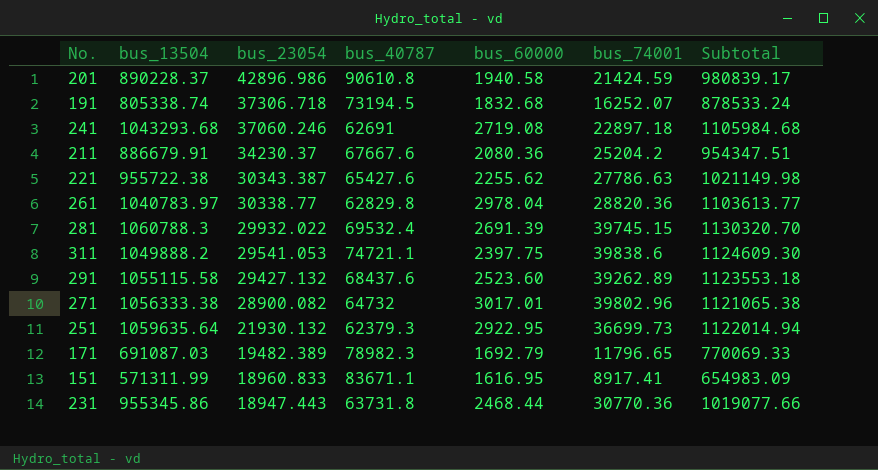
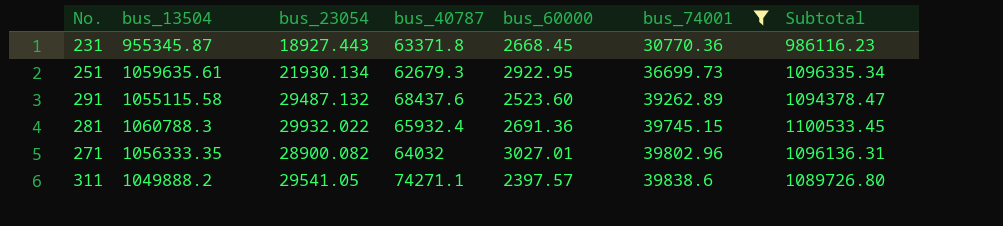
filter: none -> bus_74001 >= 30770.36
row order: bus_23054 descending -> bus_74001 ascending
column Subtotal | formula: [bus_13504] + [bus_40787] -> [bus_13504] + [bus_74001]
231 | bus_13504: 955345.86 -> 955345.87
231 | bus_23054: 18947.443 -> 18927.443
231 | bus_40787: 63731.8 -> 63371.8
231 | bus_60000: 2468.44 -> 2668.45
251 | bus_13504: 1059635.64 -> 1059635.61
251 | bus_23054: 21930.132 -> 21930.134
251 | bus_40787: 62379.3 -> 62679.3
291 | bus_23054: 29427.132 -> 29487.132
281 | bus_40787: 69532.4 -> 65932.4
281 | bus_60000: 2691.39 -> 2691.36
271 | bus_13504: 1056333.38 -> 1056333.35
271 | bus_40787: 64732 -> 64032
271 | bus_60000: 3017.01 -> 3027.01
311 | bus_23054: 29541.053 -> 29541.05
311 | bus_40787: 74721.1 -> 74271.1
311 | bus_60000: 2397.75 -> 2397.57

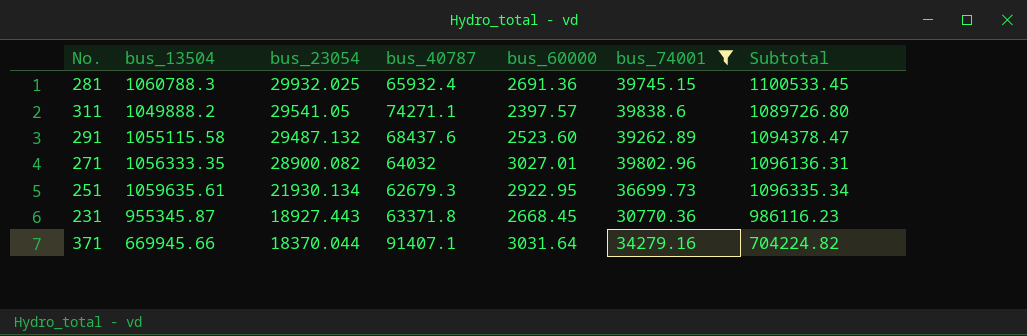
row order: bus_74001 ascending -> bus_23054 descending
281 | bus_23054: 29932.022 -> 29932.025
row 371: none -> 669945.66 | 18370.044 | 91407.1 | 3031.64 | 34279.16 | 704224.82

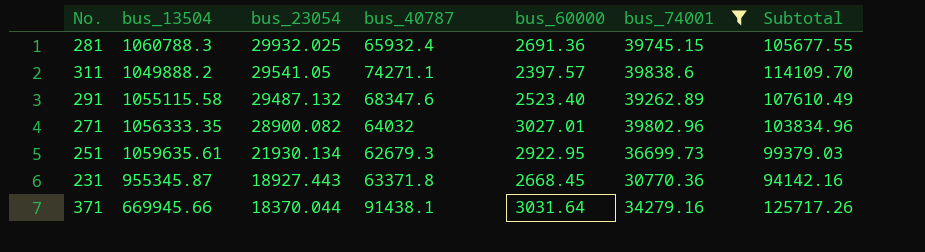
column Subtotal | formula: [bus_13504] + [bus_74001] -> [bus_40787] + [bus_74001]
291 | bus_40787: 68437.6 -> 68347.6
291 | bus_60000: 2523.60 -> 2523.40
371 | bus_40787: 91407.1 -> 91438.1

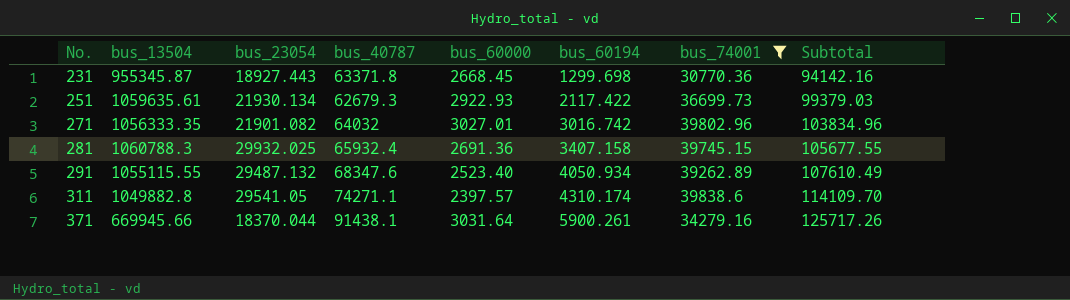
row order: bus_23054 descending -> No. ascending
column bus_60194 | position: none -> 6
251 | bus_60000: 2922.95 -> 2922.93
271 | bus_23054: 28900.082 -> 21901.082
291 | bus_13504: 1055115.58 -> 1055115.55
311 | bus_13504: 1049888.2 -> 1049882.8

